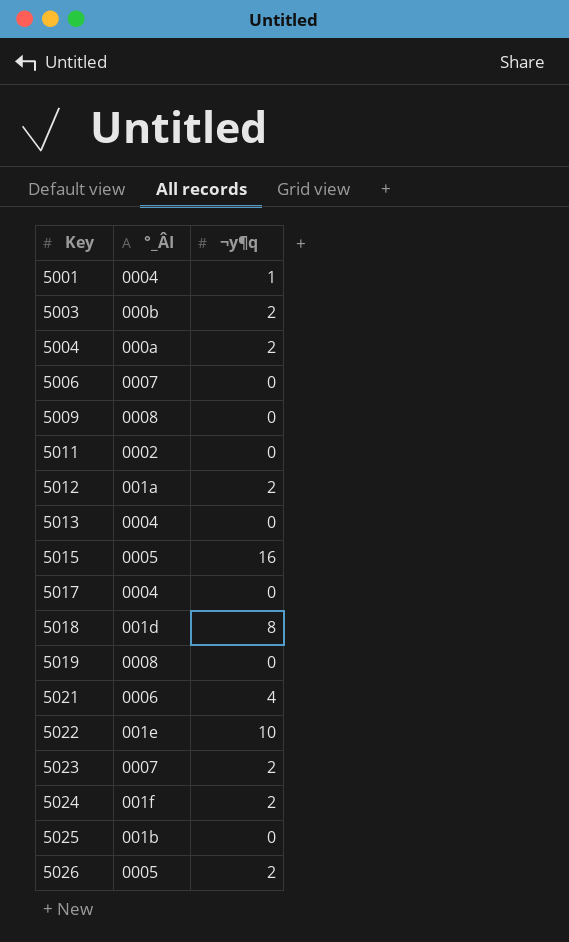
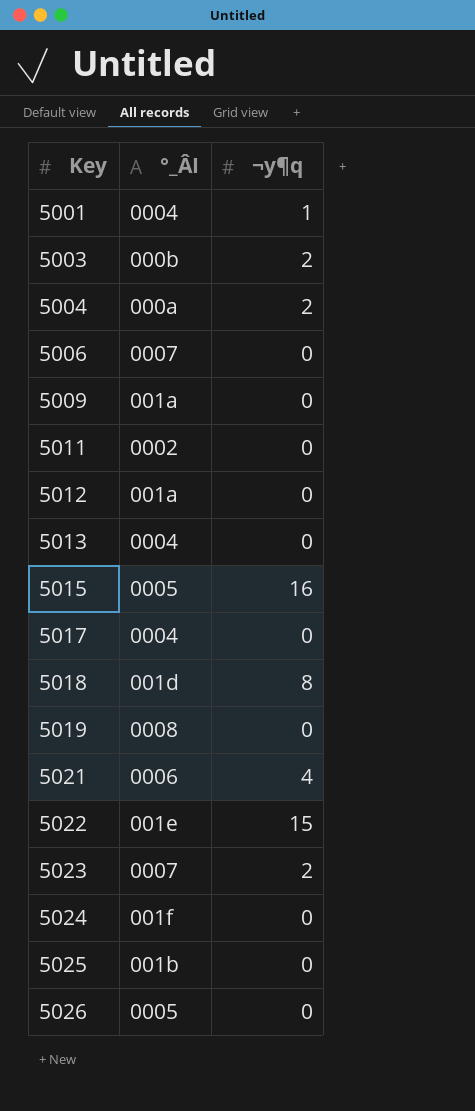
5009 | °_ÂI: 0008 -> 001a
5012 | ¬y¶q: 2 -> 0
5022 | ¬y¶q: 10 -> 15
5024 | ¬y¶q: 2 -> 0
5026 | ¬y¶q: 2 -> 0

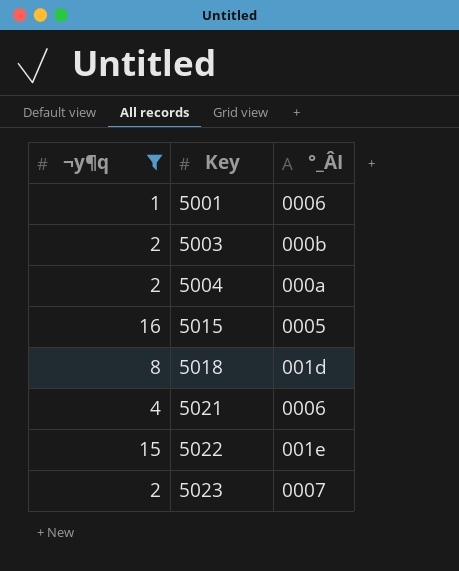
filter: none -> ¬y¶q != 0
column ¬y¶q | position: 3 -> 1
5001 | °_ÂI: 0004 -> 0006

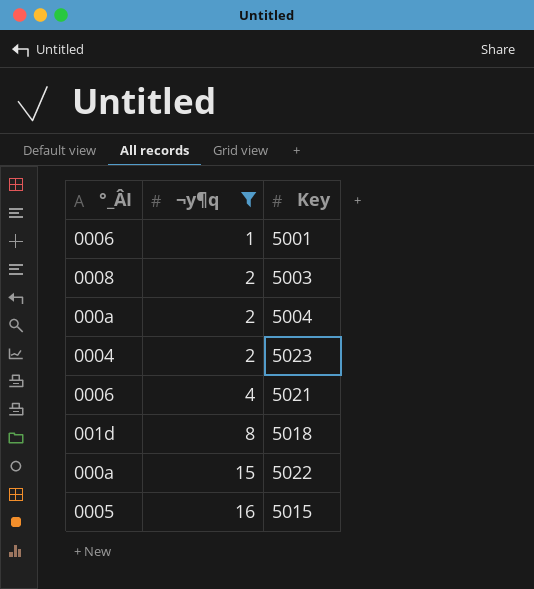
row order: Key ascending -> ¬y¶q ascending
column °_ÂI | position: 3 -> 1
5003 | °_ÂI: 000b -> 0008
5023 | °_ÂI: 0007 -> 0004
5022 | °_ÂI: 001e -> 000a

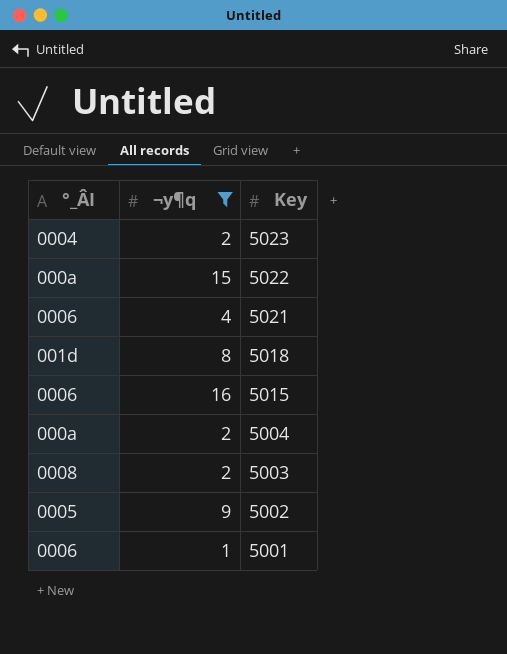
row order: ¬y¶q ascending -> Key descending
5015 | °_ÂI: 0005 -> 0006
row 5002: none -> 0005 | 9

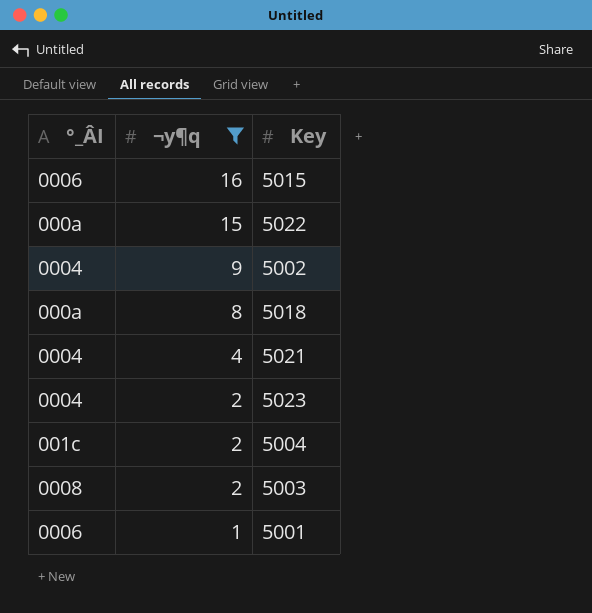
row order: Key descending -> ¬y¶q descending
5002 | °_ÂI: 0005 -> 0004
5018 | °_ÂI: 001d -> 000a
5021 | °_ÂI: 0006 -> 0004
5004 | °_ÂI: 000a -> 001c

